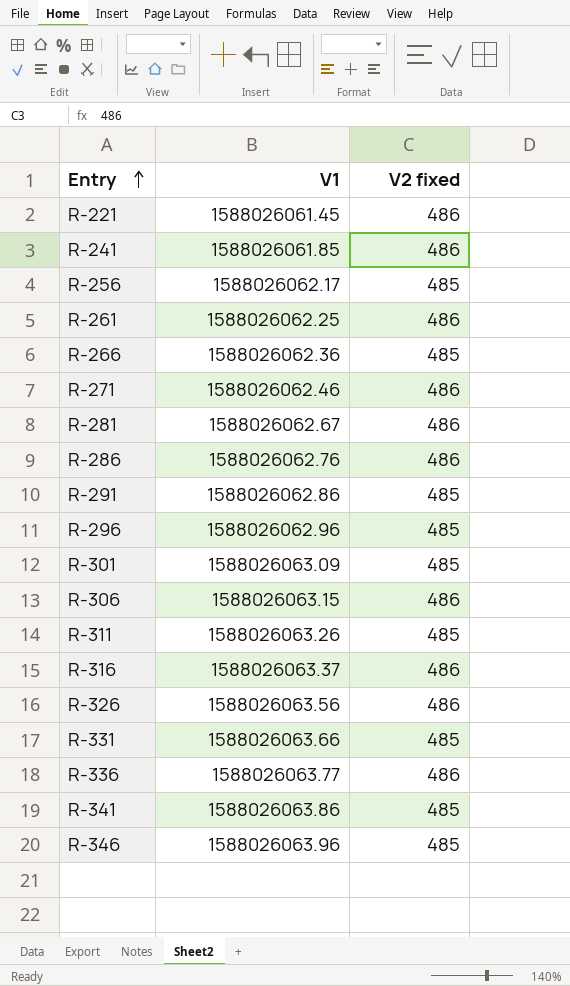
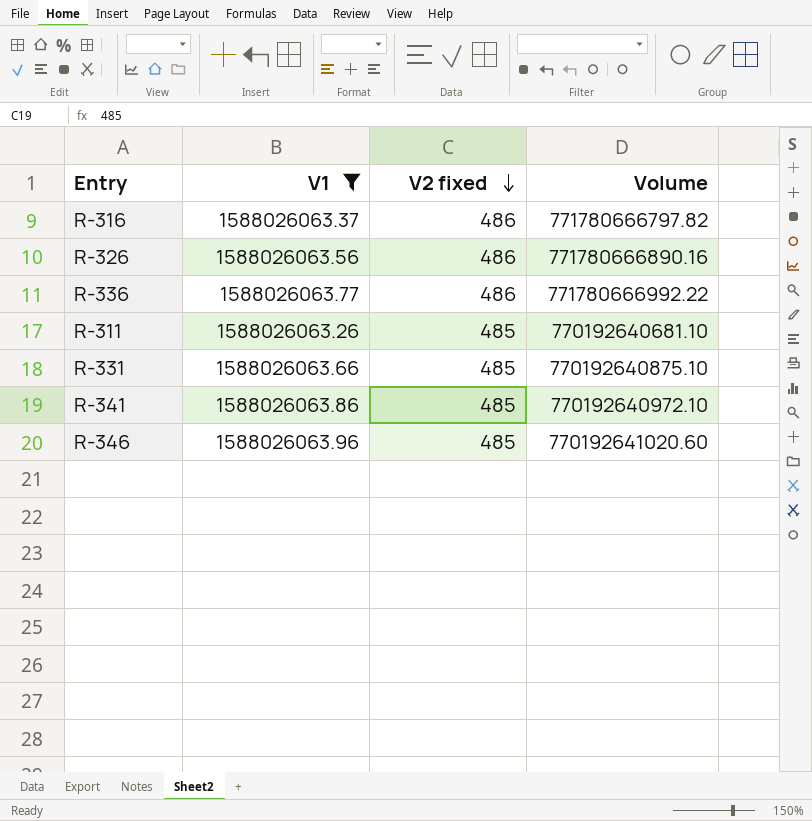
filter: none -> V1 >= 1588026063.26
row order: Entry ascending -> V2 fixed descending
column Volume | formula: none -> [V1] * [V2 fixed]

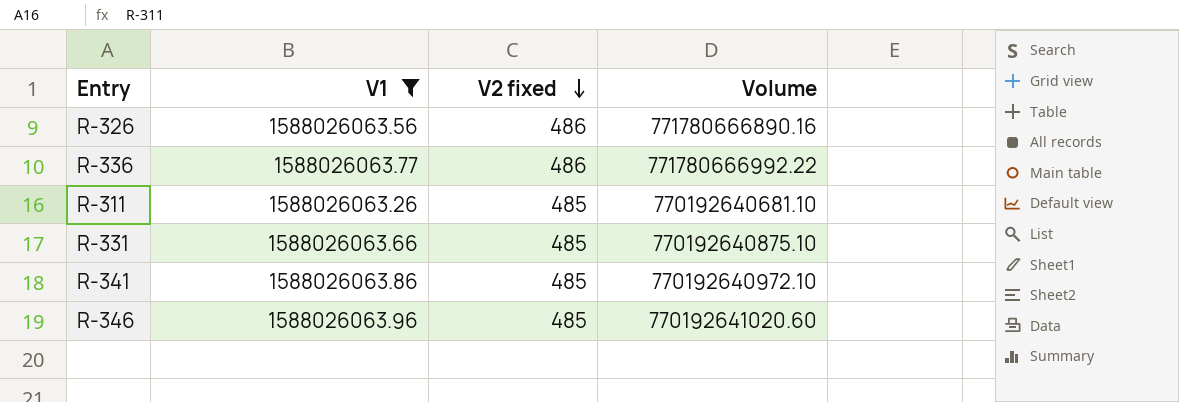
row R-316: 1588026063.37 | 486 | 771780666797.82 -> none

